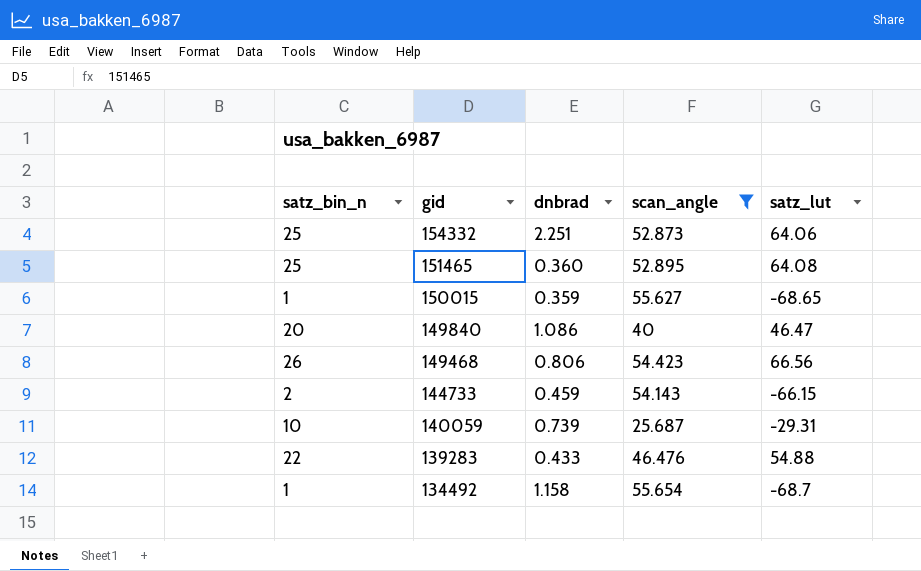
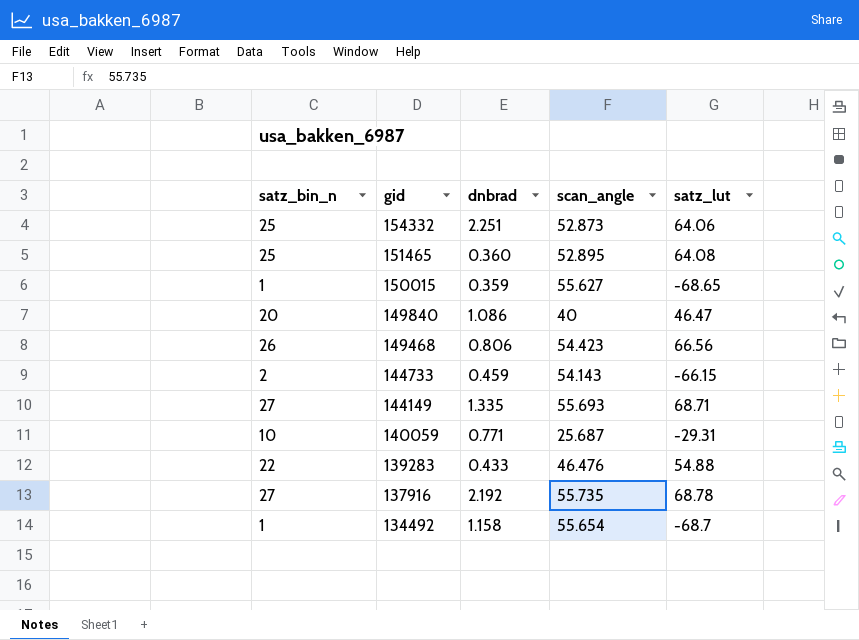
filter: scan_angle <= 55.654 -> none
140059 | dnbrad: 0.739 -> 0.771

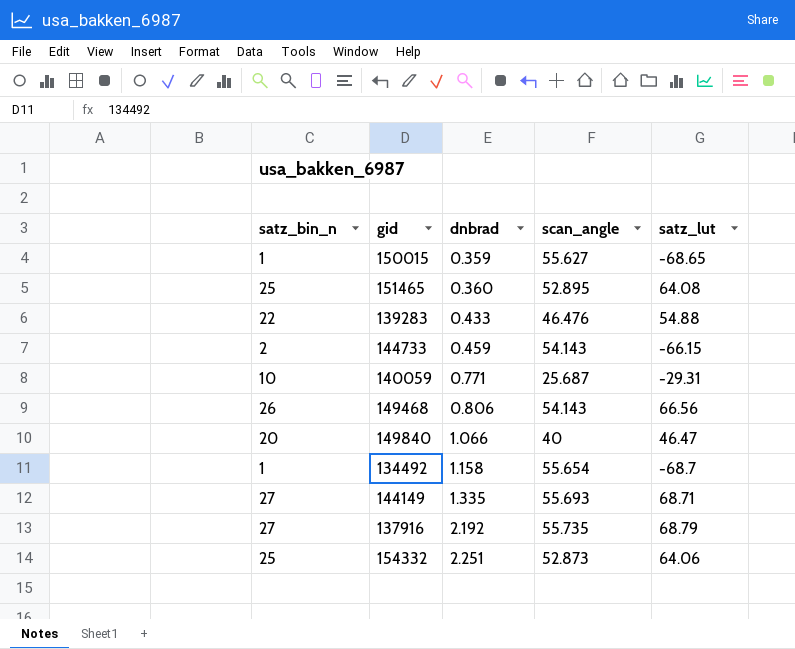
row order: gid descending -> dnbrad ascending
149468 | scan_angle: 54.423 -> 54.143
149840 | dnbrad: 1.086 -> 1.066
137916 | satz_lut: 68.78 -> 68.79

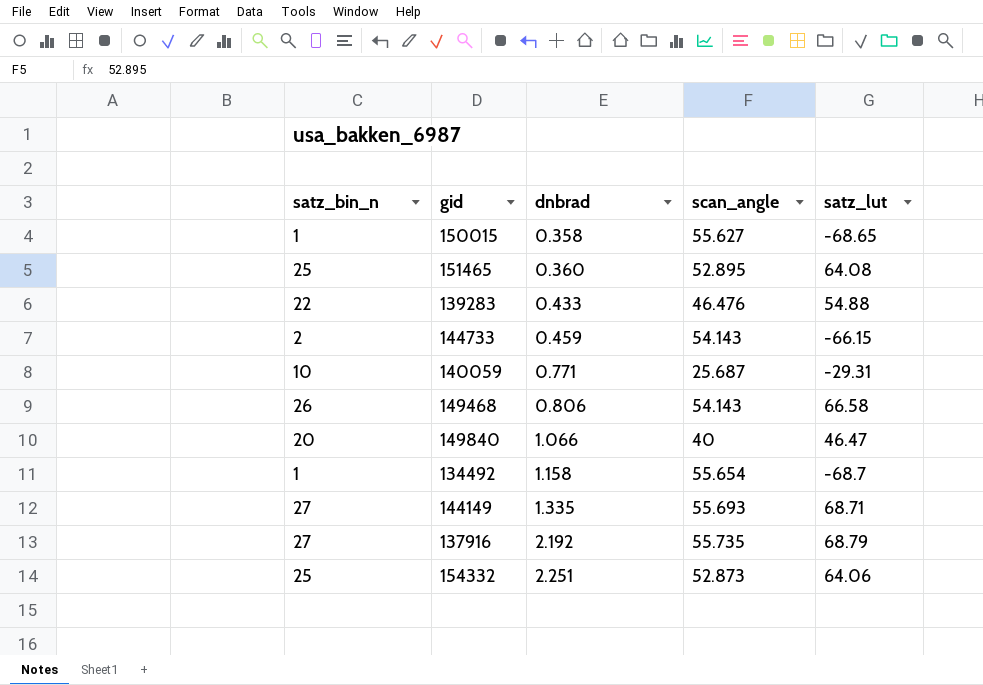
150015 | dnbrad: 0.359 -> 0.358
149468 | satz_lut: 66.56 -> 66.58

